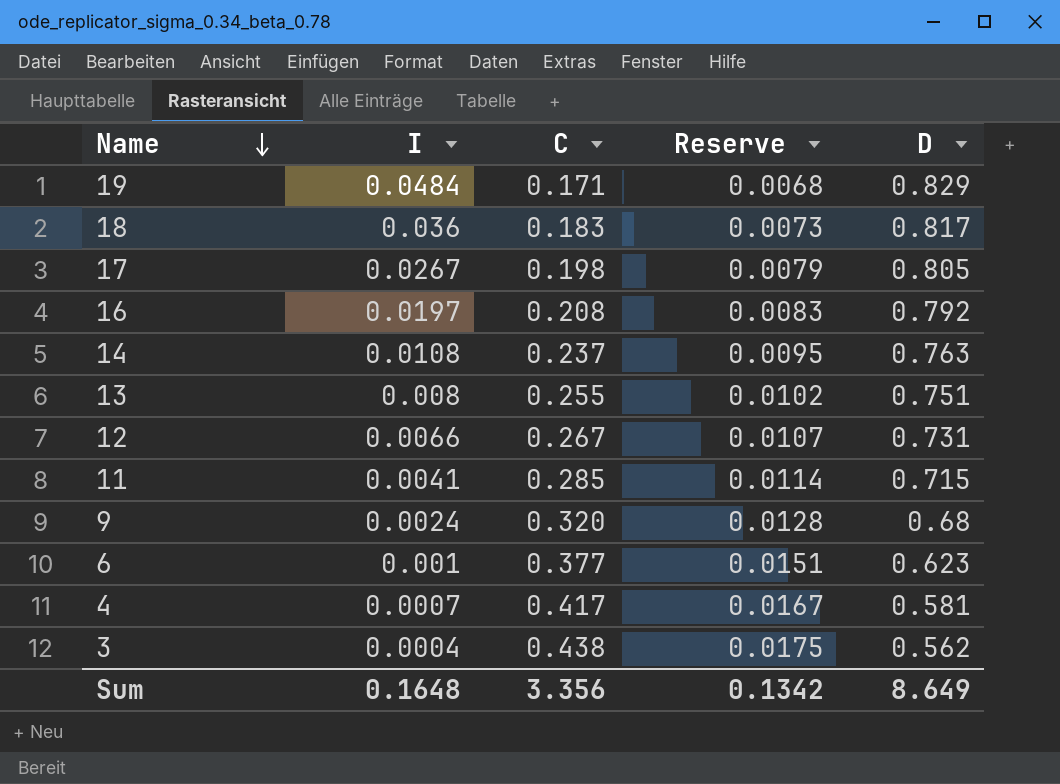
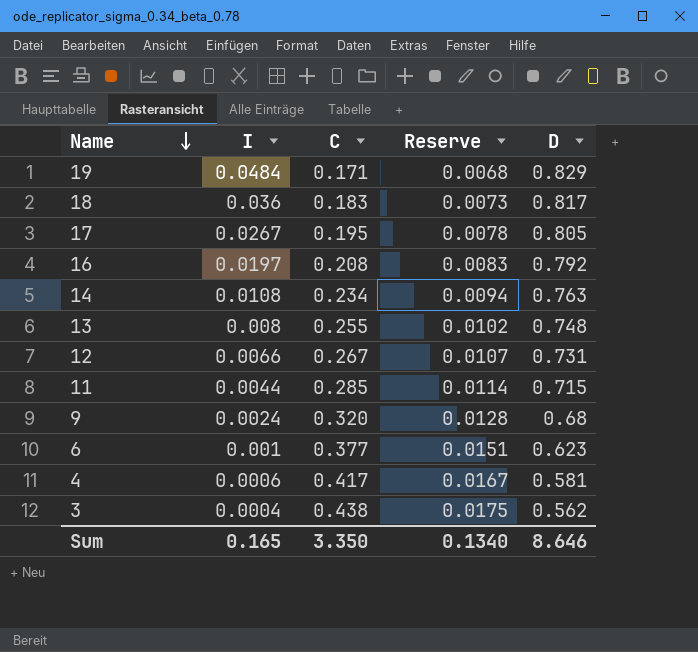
17 | C: 0.198 -> 0.195
17 | Reserve: 0.0079 -> 0.0078
14 | C: 0.237 -> 0.234
14 | Reserve: 0.0095 -> 0.0094
13 | D: 0.751 -> 0.748
11 | I: 0.0041 -> 0.0044
4 | I: 0.0007 -> 0.0006
Sum | I: 0.1648 -> 0.165
Sum | C: 3.356 -> 3.350
Sum | Reserve: 0.1342 -> 0.1340
Sum | D: 8.649 -> 8.646

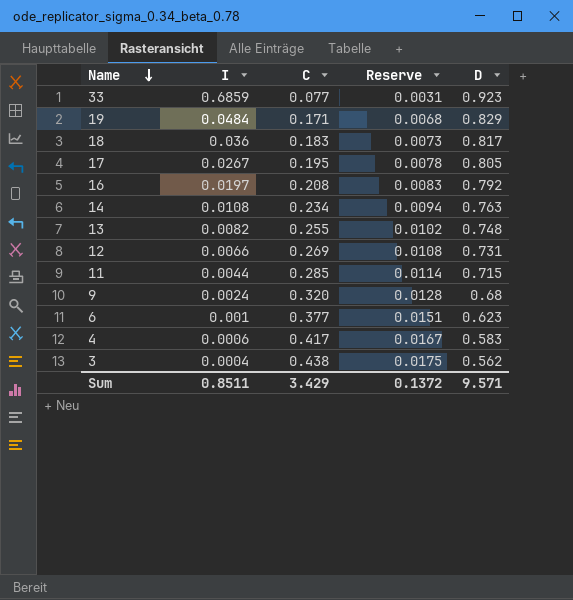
row 33: none -> 0.6859 | 0.077 | 0.0031 | 0.923
13 | I: 0.008 -> 0.0082
12 | C: 0.267 -> 0.269
12 | Reserve: 0.0107 -> 0.0108
4 | D: 0.581 -> 0.583
Sum | I: 0.165 -> 0.8511
Sum | C: 3.350 -> 3.429
Sum | Reserve: 0.1340 -> 0.1372
Sum | D: 8.646 -> 9.571

